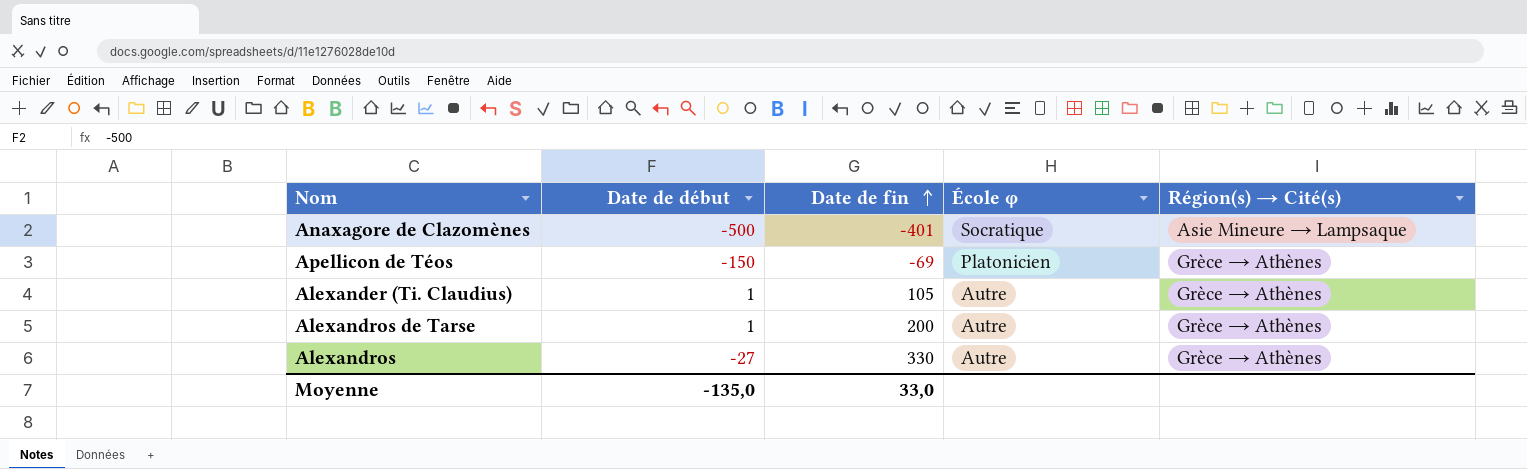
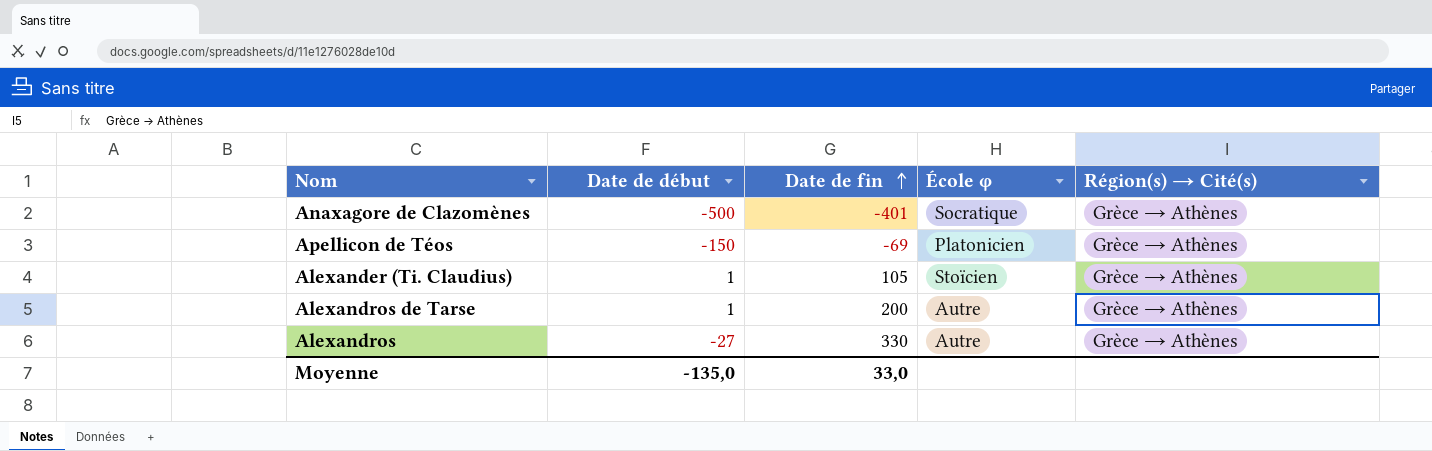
Anaxagore de Clazomènes | Région(s) → Cité(s): Asie Mineure → Lampsaque -> Grèce → Athènes
Alexander (Ti. Claudius) | École φ: Autre -> Stoïcien

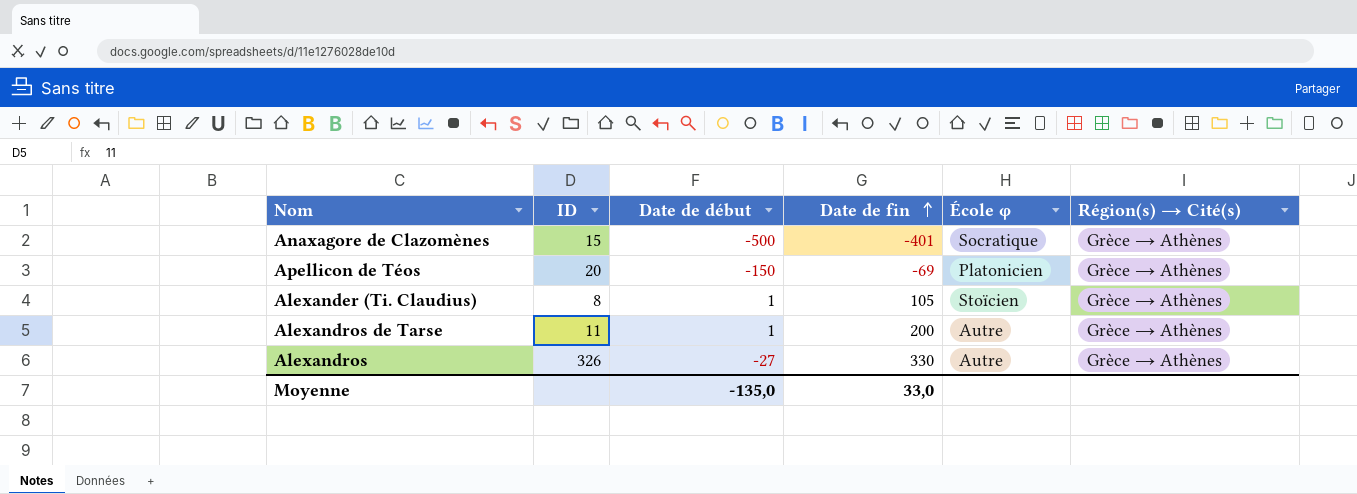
column ID | position: none -> 2

